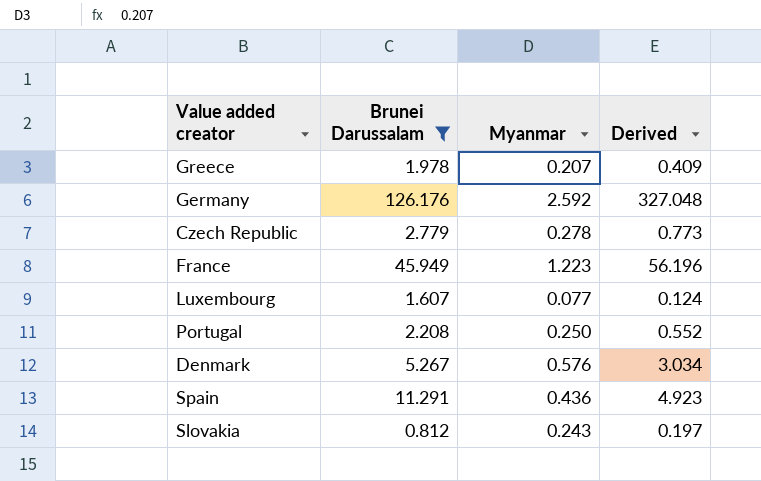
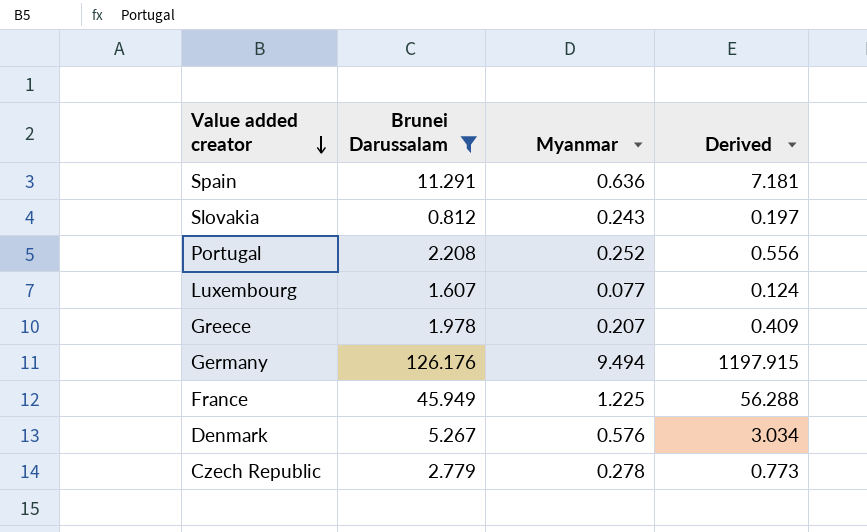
row order: none -> Value added creator descending
Spain | Myanmar: 0.436 -> 0.636
Spain | Derived: 4.923 -> 7.181
Portugal | Myanmar: 0.250 -> 0.252
Portugal | Derived: 0.552 -> 0.556
Germany | Myanmar: 2.592 -> 9.494
Germany | Derived: 327.048 -> 1197.915
France | Myanmar: 1.223 -> 1.225
France | Derived: 56.196 -> 56.288

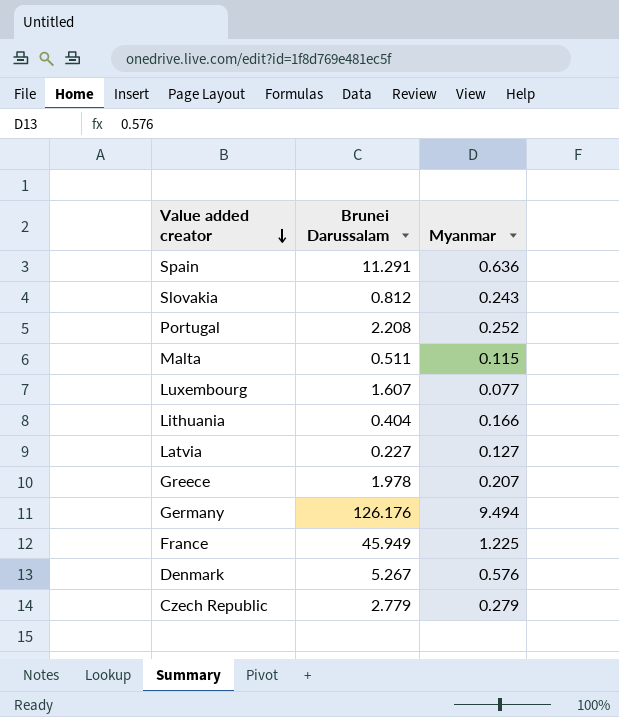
filter: Brunei Darussalam >= 0.812 -> none
column Derived | formula: [Brunei Darussalam] * [Myanmar] -> none
Czech Republic | Myanmar: 0.278 -> 0.279

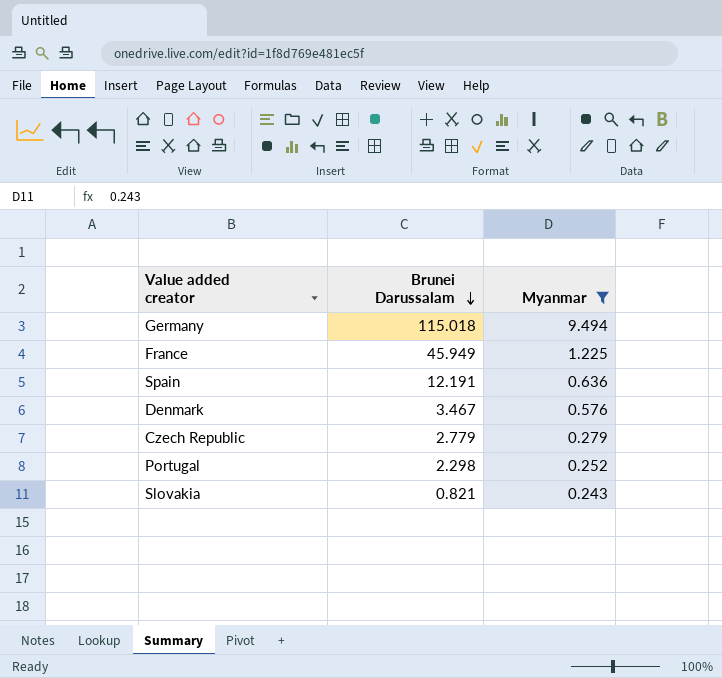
filter: none -> Myanmar >= 0.243
row order: Value added creator descending -> Brunei Darussalam descending
Germany | Brunei Darussalam: 126.176 -> 115.018
Spain | Brunei Darussalam: 11.291 -> 12.191
Denmark | Brunei Darussalam: 5.267 -> 3.467
Portugal | Brunei Darussalam: 2.208 -> 2.298
Slovakia | Brunei Darussalam: 0.812 -> 0.821

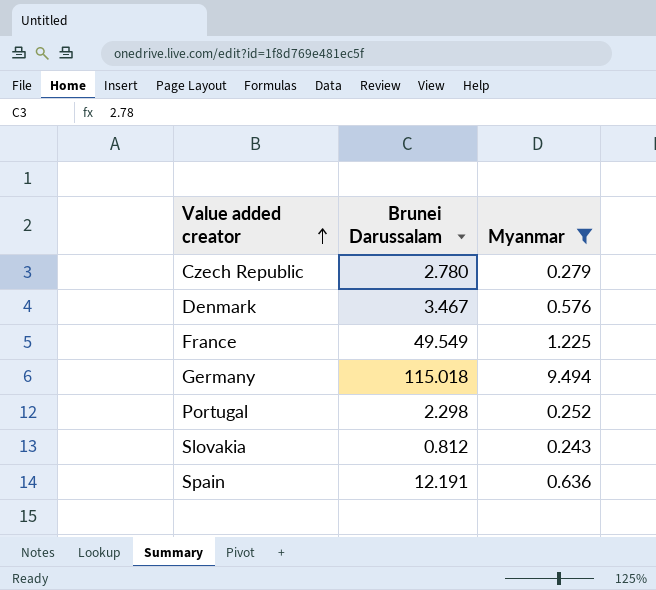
row order: Brunei Darussalam descending -> Value added creator ascending
Czech Republic | Brunei Darussalam: 2.779 -> 2.780
France | Brunei Darussalam: 45.949 -> 49.549
Slovakia | Brunei Darussalam: 0.821 -> 0.812

